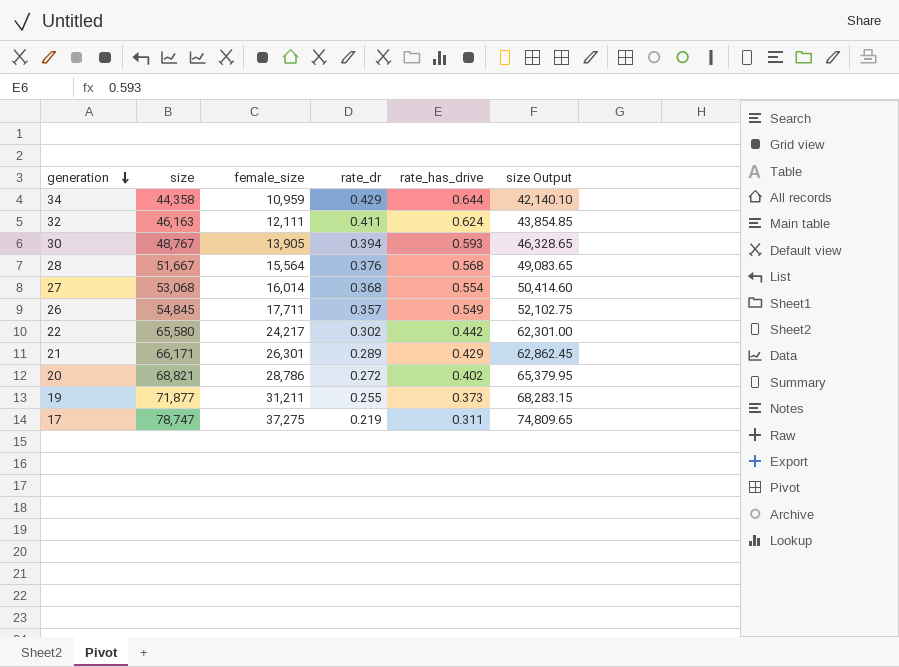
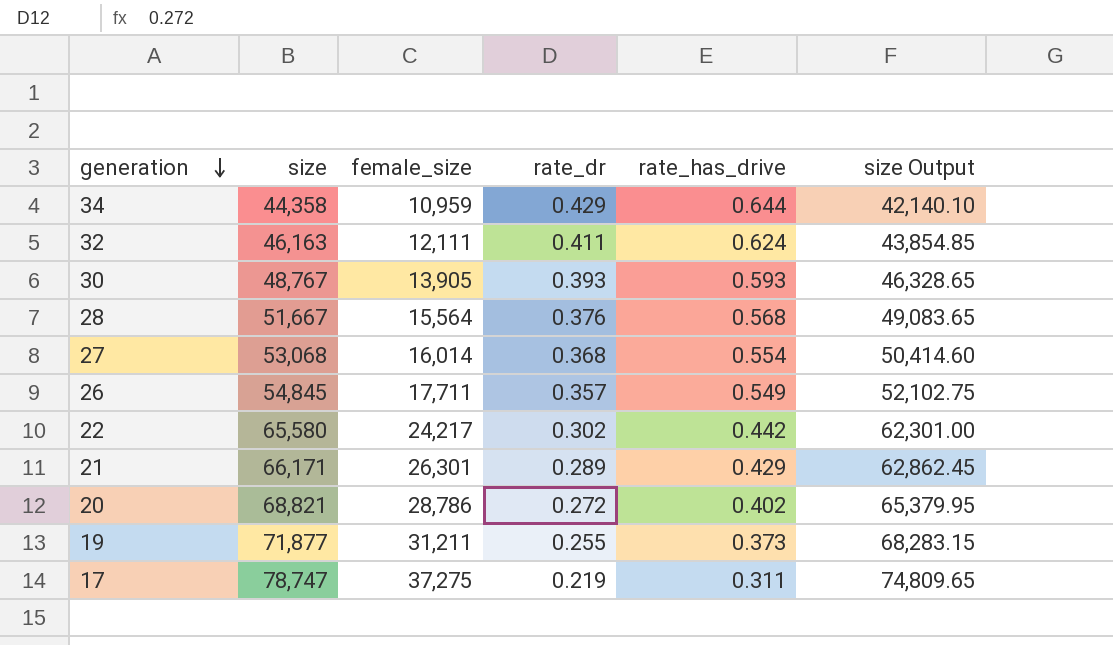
30 | rate_dr: 0.394 -> 0.393

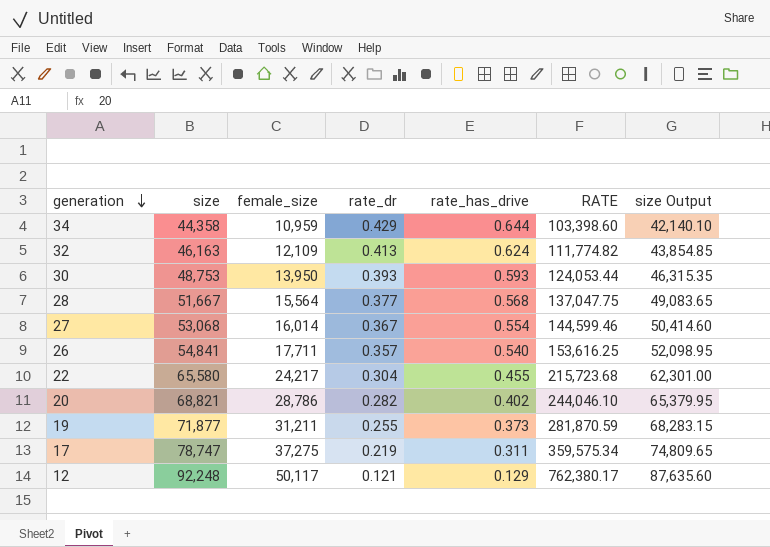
column RATE | formula: none -> [size] / [rate_dr]
row 21: 66,171 | 26,301 | 0.289 | 0.429 | 62,862.45 -> none
32 | female_size: 12,111 -> 12,109
32 | rate_dr: 0.411 -> 0.413
30 | size: 48,767 -> 48,753
30 | female_size: 13,905 -> 13,950
30 | size Output: 46,328.65 -> 46,315.35
28 | rate_dr: 0.376 -> 0.377
27 | rate_dr: 0.368 -> 0.367
26 | size: 54,845 -> 54,841
26 | rate_has_drive: 0.549 -> 0.540
26 | size Output: 52,102.75 -> 52,098.95
22 | rate_dr: 0.302 -> 0.304
22 | rate_has_drive: 0.442 -> 0.455
20 | rate_dr: 0.272 -> 0.282
row 12: none -> 92,248 | 50,117 | 0.121 | 0.129 | 762,380.17 | 87,635.60

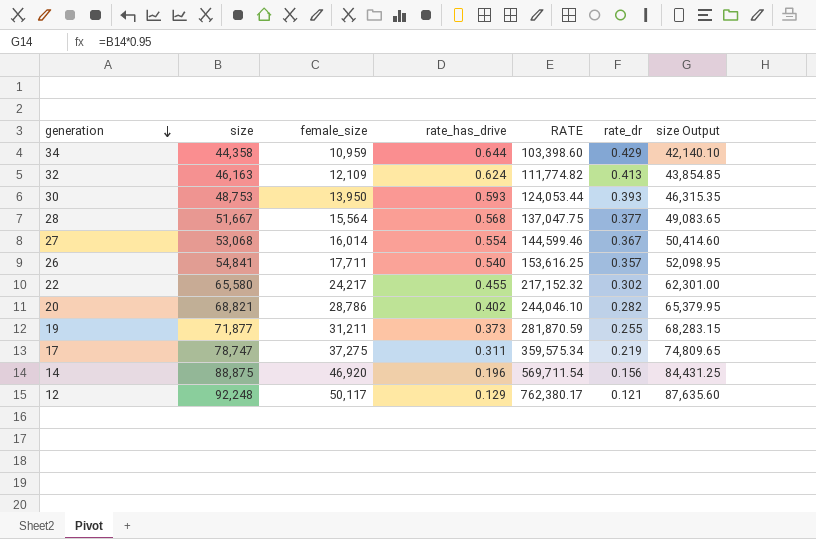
column rate_dr | position: 4 -> 6
22 | RATE: 215,723.68 -> 217,152.32
22 | rate_dr: 0.304 -> 0.302
row 14: none -> 88,875 | 46,920 | 0.196 | 569,711.54 | 0.156 | 84,431.25

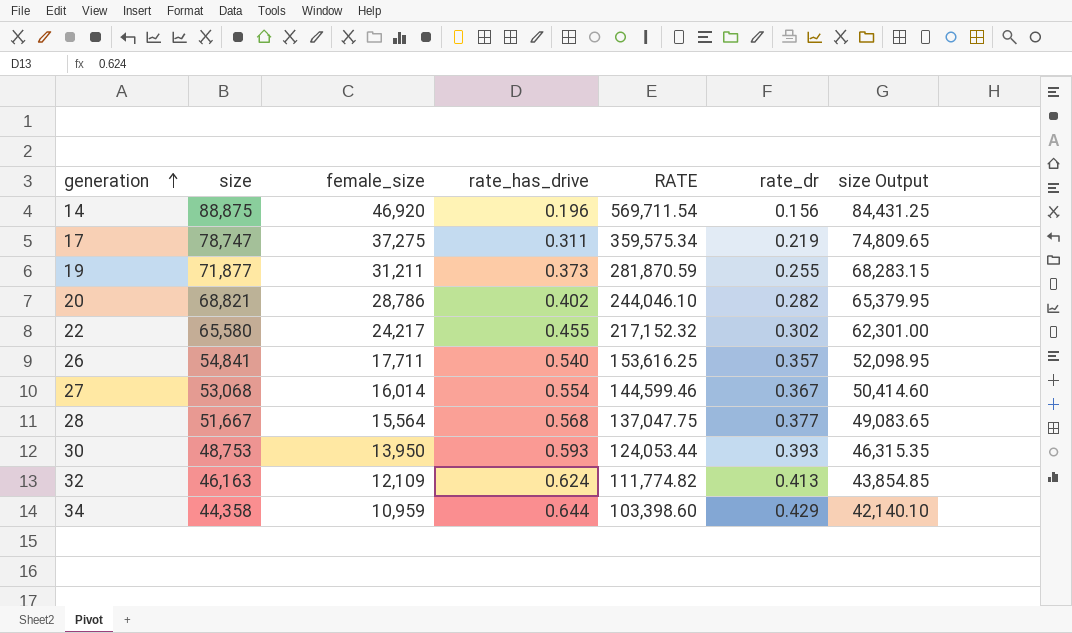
row order: generation descending -> generation ascending
row 12: 92,248 | 50,117 | 0.129 | 762,380.17 | 0.121 | 87,635.60 -> none

